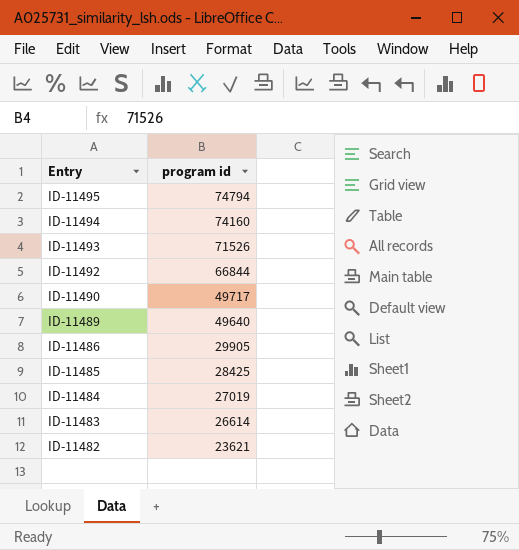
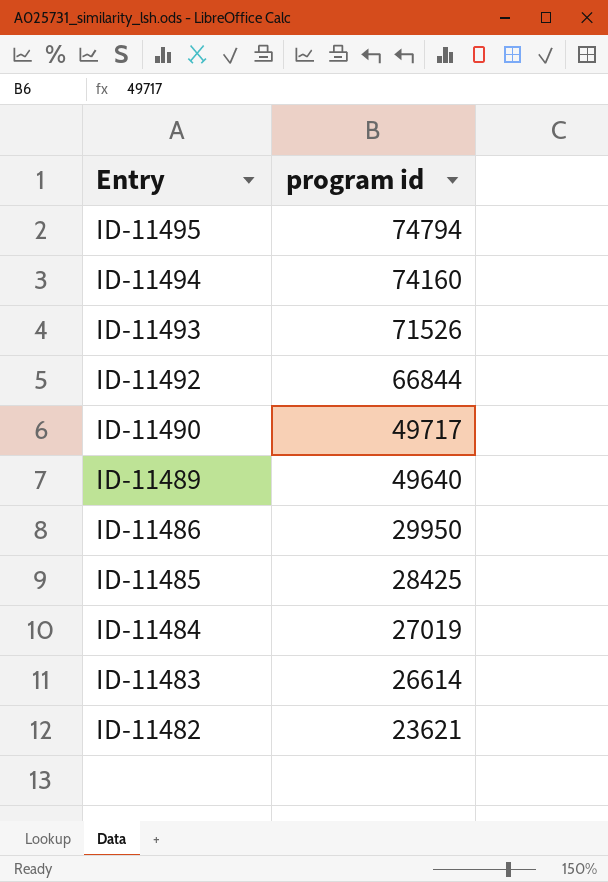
ID-11486 | program id: 29905 -> 29950

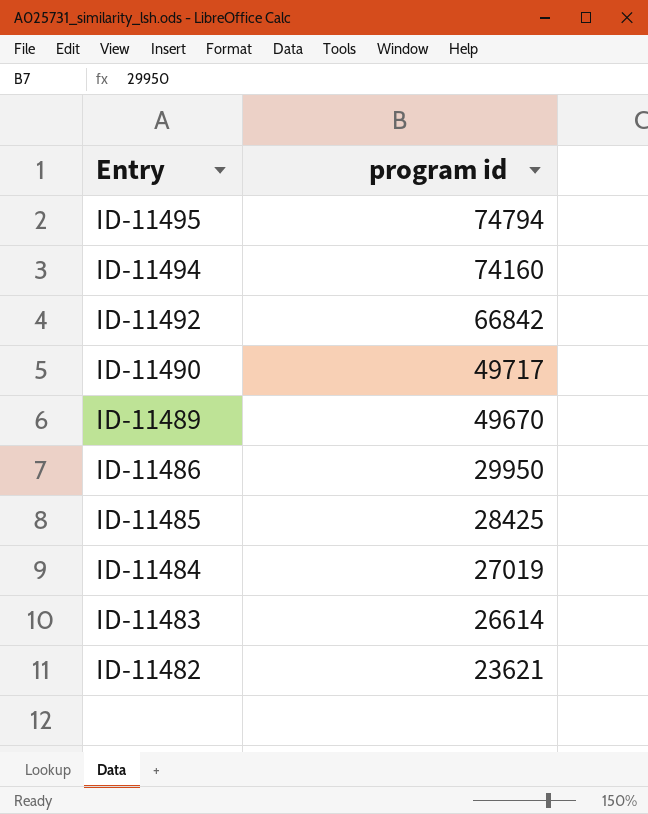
row ID-11493: 71526 -> none
ID-11492 | program id: 66844 -> 66842
ID-11489 | program id: 49640 -> 49670

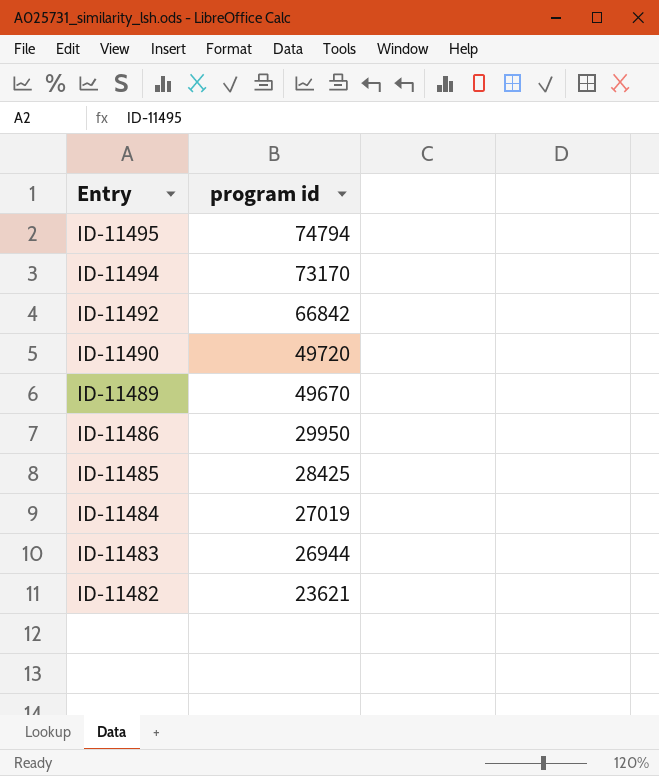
ID-11494 | program id: 74160 -> 73170
ID-11490 | program id: 49717 -> 49720
ID-11483 | program id: 26614 -> 26944

